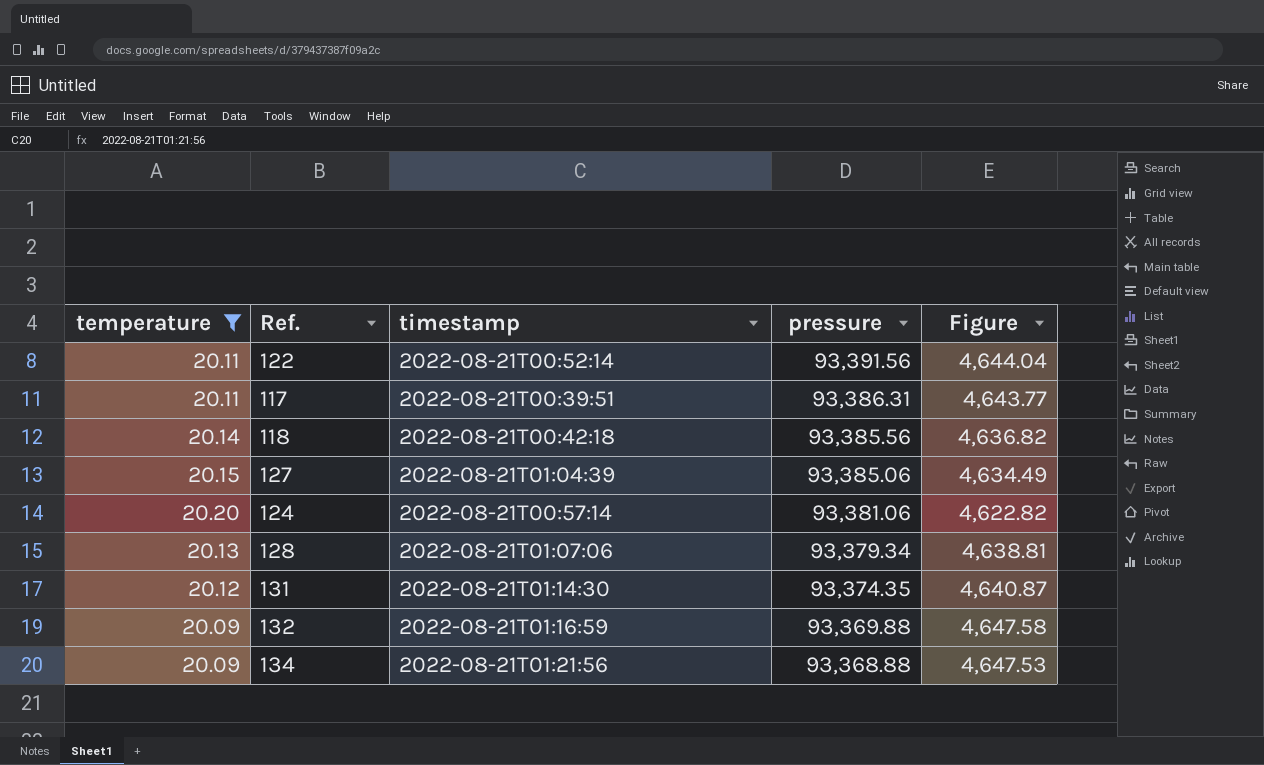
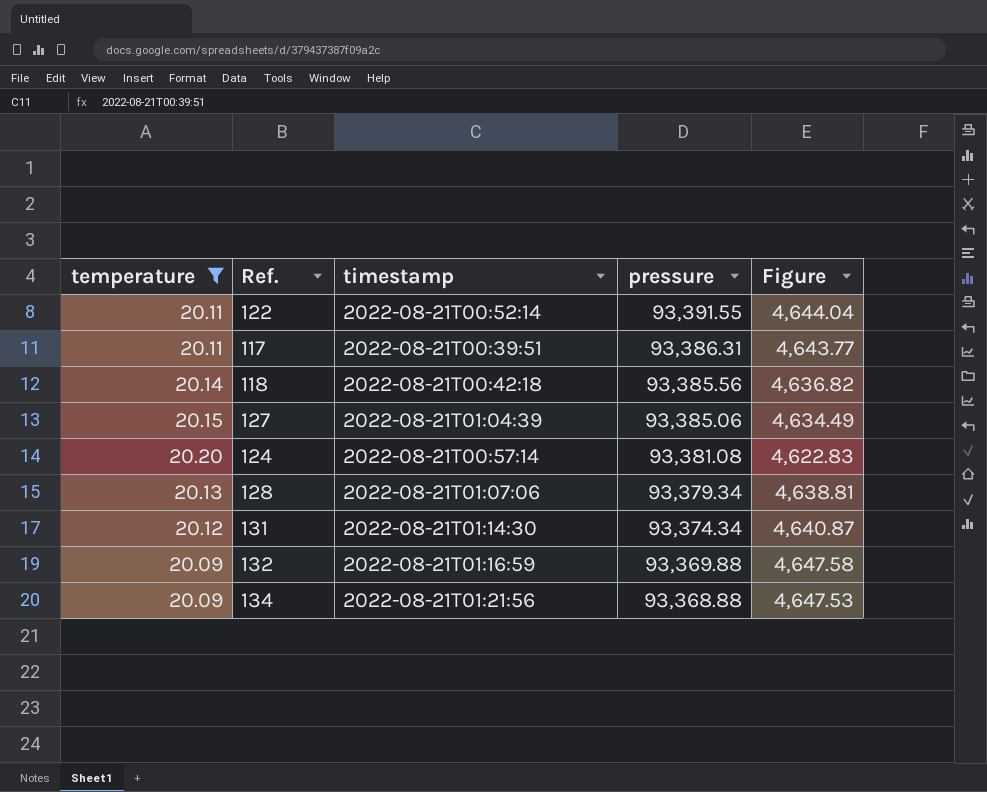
122 | pressure: 93,391.56 -> 93,391.55
124 | pressure: 93,381.06 -> 93,381.08
124 | Figure: 4,622.82 -> 4,622.83
131 | pressure: 93,374.35 -> 93,374.34

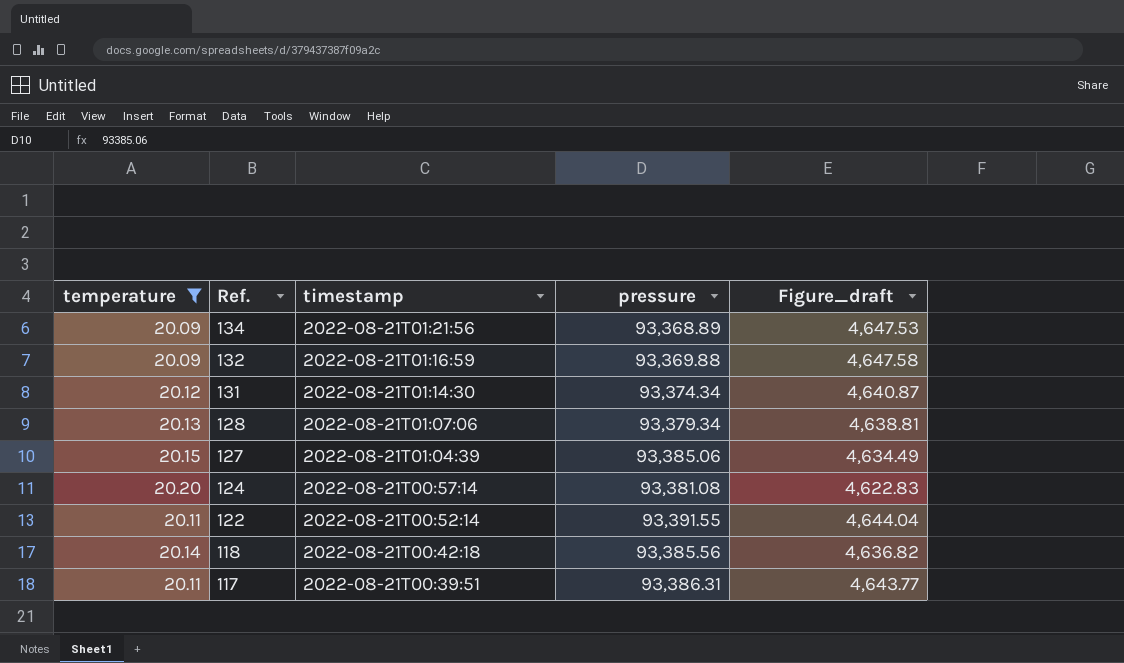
row order: pressure descending -> Ref. descending
column name: Figure -> Figure_draft
134 | pressure: 93,368.88 -> 93,368.89

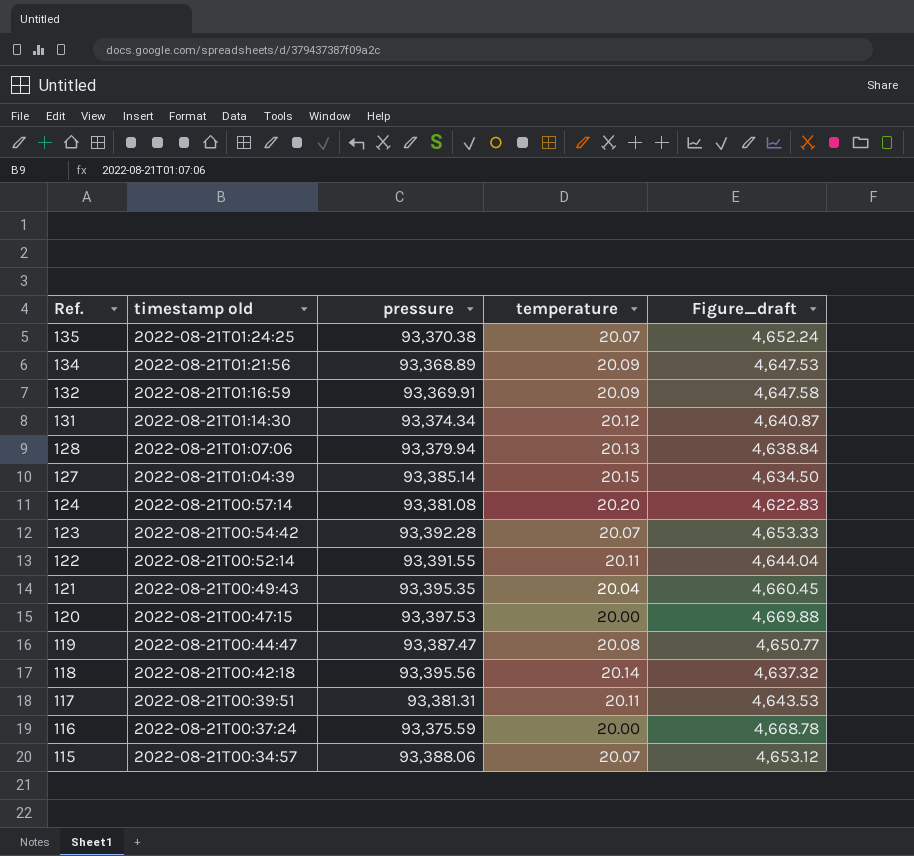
filter: temperature >= 20.09 -> none
column name: timestamp -> timestamp old
column temperature | position: 1 -> 4
132 | pressure: 93,369.88 -> 93,369.91
128 | pressure: 93,379.34 -> 93,379.94
128 | Figure_draft: 4,638.81 -> 4,638.84
127 | pressure: 93,385.06 -> 93,385.14
127 | Figure_draft: 4,634.49 -> 4,634.50
118 | pressure: 93,385.56 -> 93,395.56
118 | Figure_draft: 4,636.82 -> 4,637.32
117 | pressure: 93,386.31 -> 93,381.31
117 | Figure_draft: 4,643.77 -> 4,643.53

